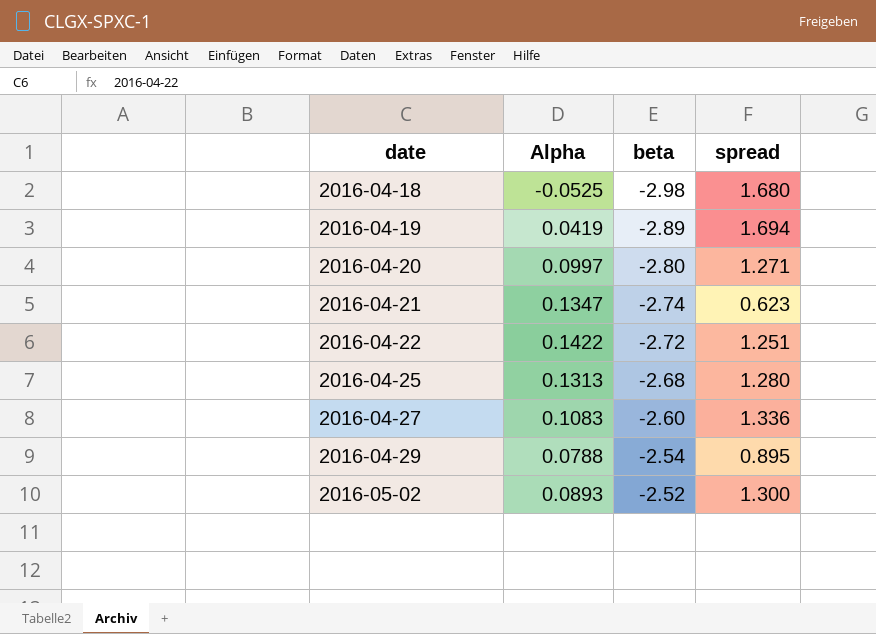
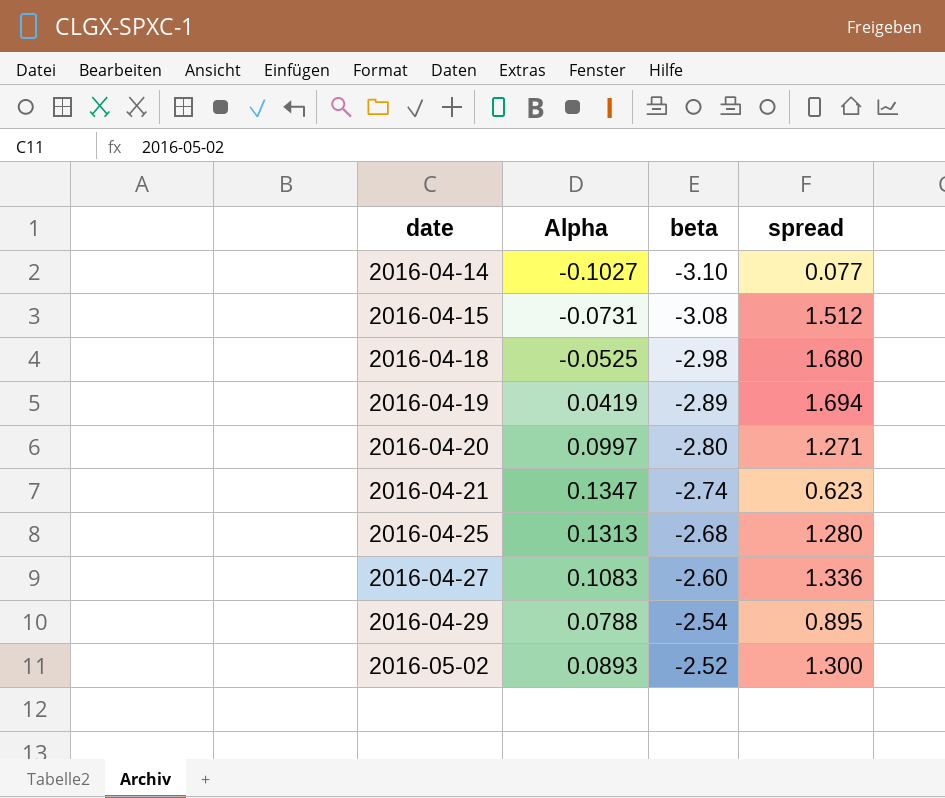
row 2016-04-22: 0.1422 | -2.72 | 1.251 -> none
row 2016-04-14: none -> -0.1027 | -3.10 | 0.077
row 2016-04-15: none -> -0.0731 | -3.08 | 1.512

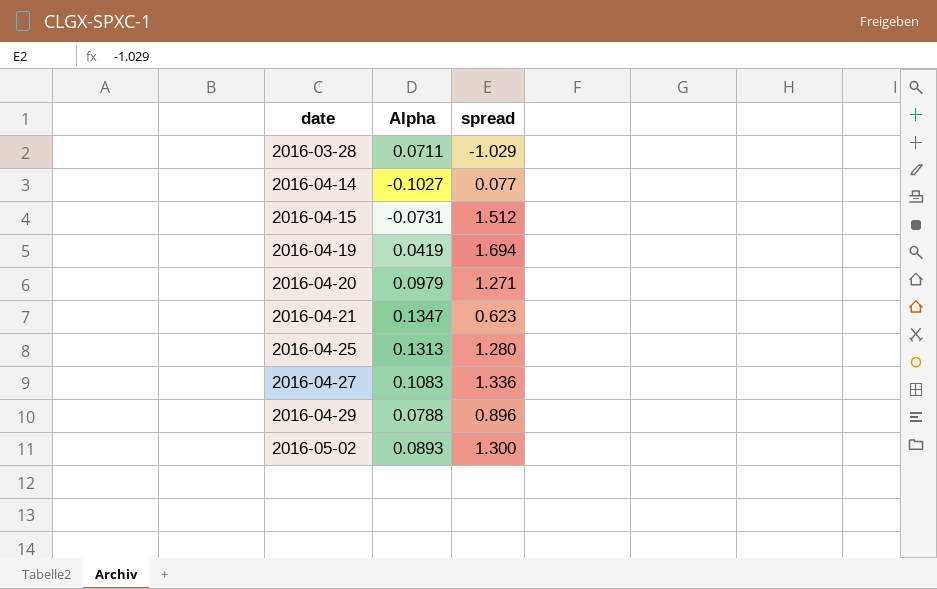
column beta | position: 3 -> none
row 2016-04-18: -0.0525 | -2.98 | 1.680 -> none
row 2016-03-28: none -> 0.0711 | -1.029
2016-04-20 | Alpha: 0.0997 -> 0.0979
2016-04-29 | spread: 0.895 -> 0.896

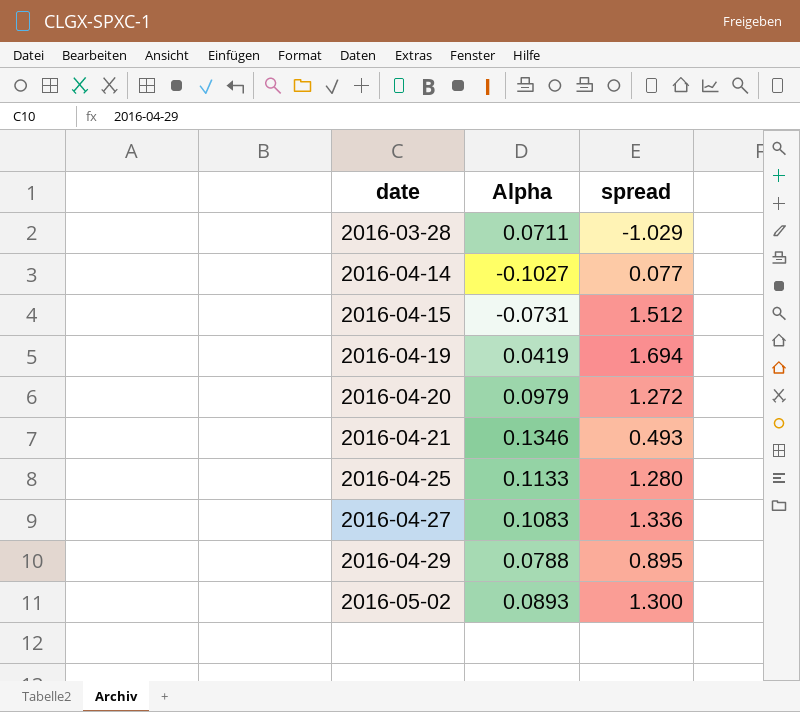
2016-04-20 | spread: 1.271 -> 1.272
2016-04-21 | Alpha: 0.1347 -> 0.1346
2016-04-21 | spread: 0.623 -> 0.493
2016-04-25 | Alpha: 0.1313 -> 0.1133
2016-04-29 | spread: 0.896 -> 0.895

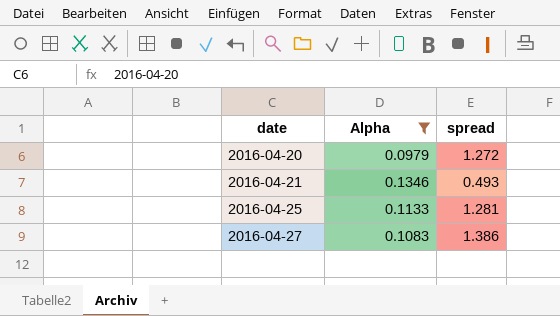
filter: none -> Alpha >= 0.0979
2016-04-25 | spread: 1.280 -> 1.281
2016-04-27 | spread: 1.336 -> 1.386

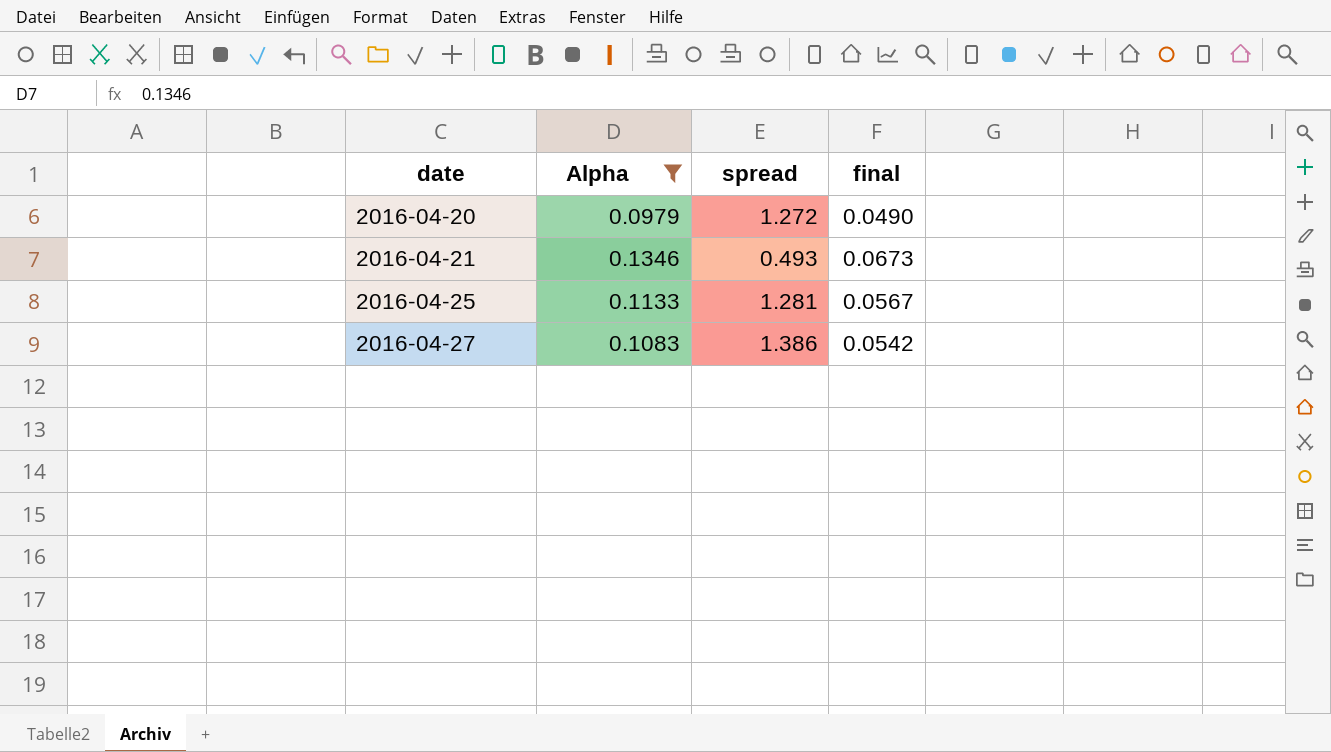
column final | formula: none -> [Alpha] * 0.5

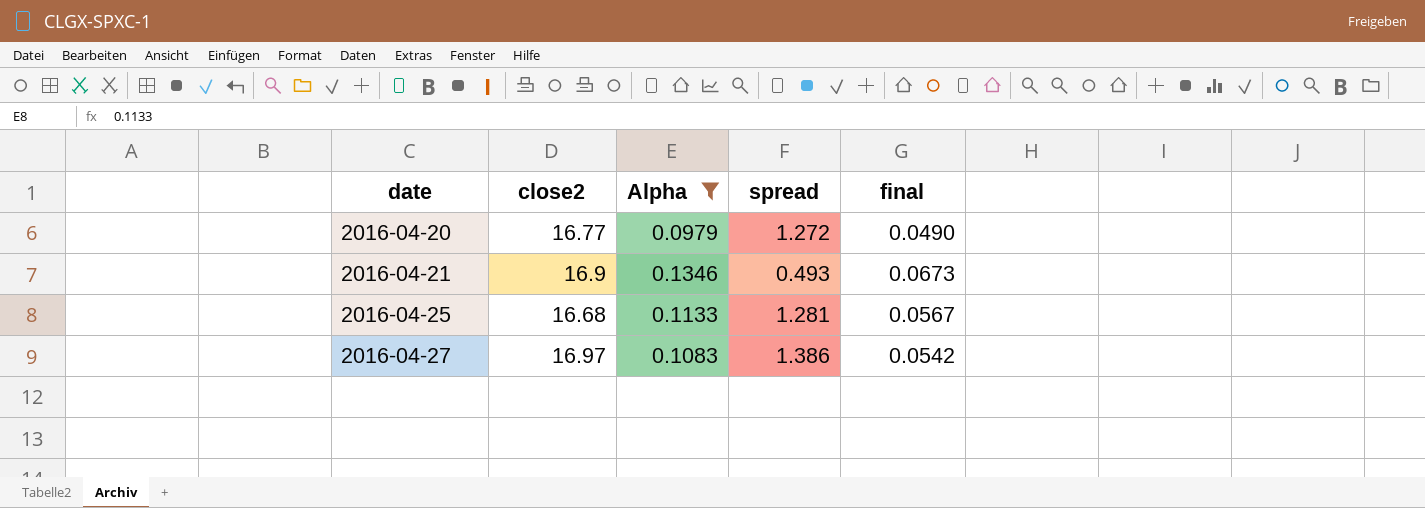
column close2 | position: none -> 2

